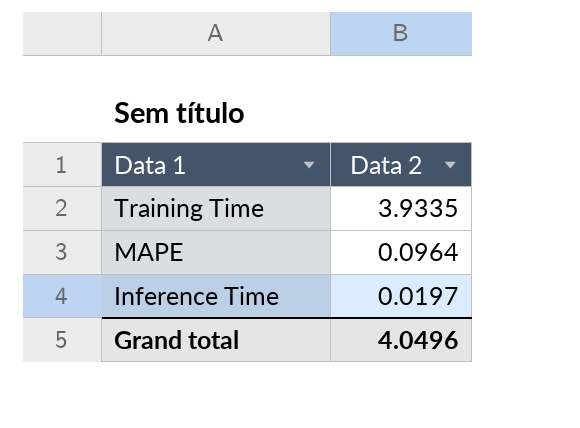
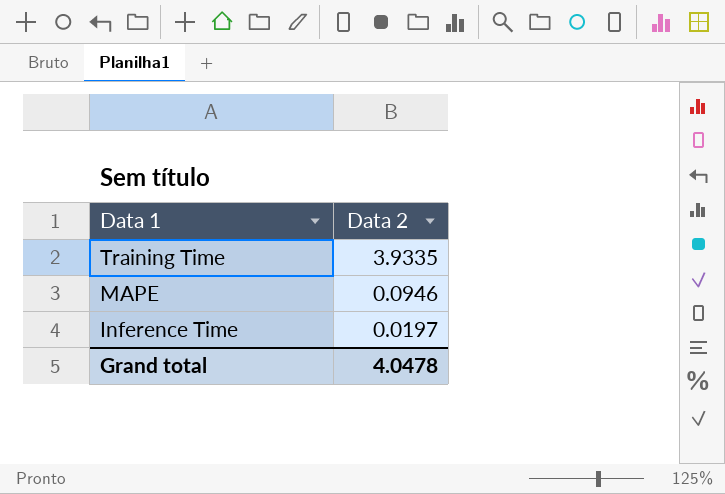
MAPE | Data 2: 0.0964 -> 0.0946
Grand total | Data 2: 4.0496 -> 4.0478

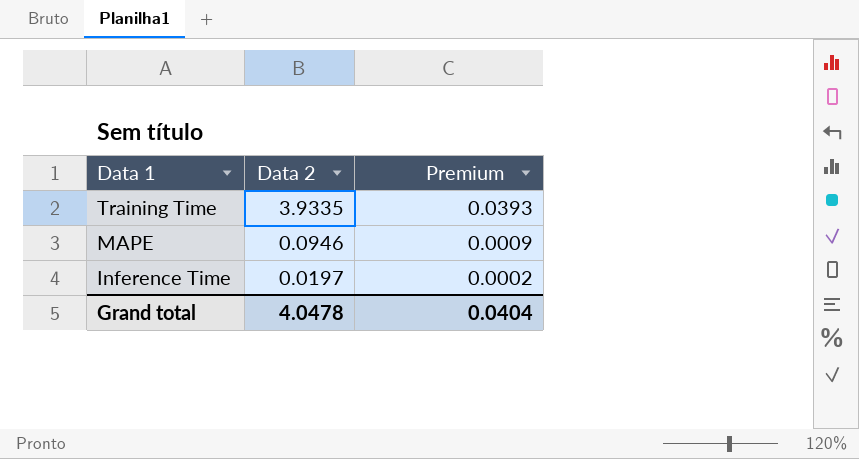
column Premium | formula: none -> [Data 2] * 0.01

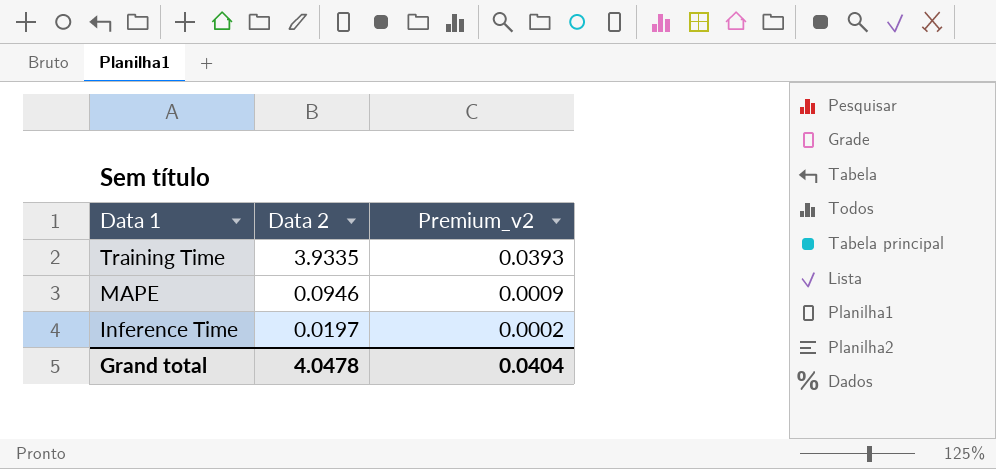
column name: Premium -> Premium_v2

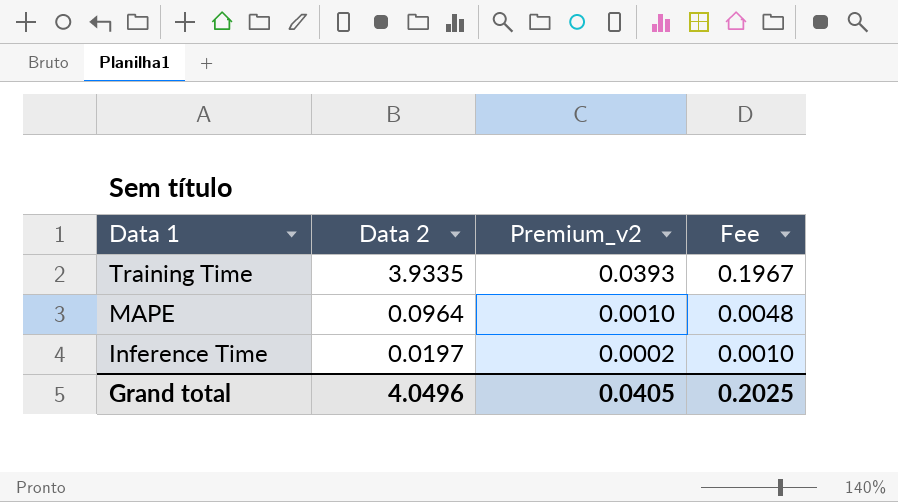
column Fee | formula: none -> [Data 2] * 0.05
MAPE | Data 2: 0.0946 -> 0.0964
MAPE | Premium_v2: 0.0009 -> 0.0010
Grand total | Data 2: 4.0478 -> 4.0496
Grand total | Premium_v2: 0.0404 -> 0.0405

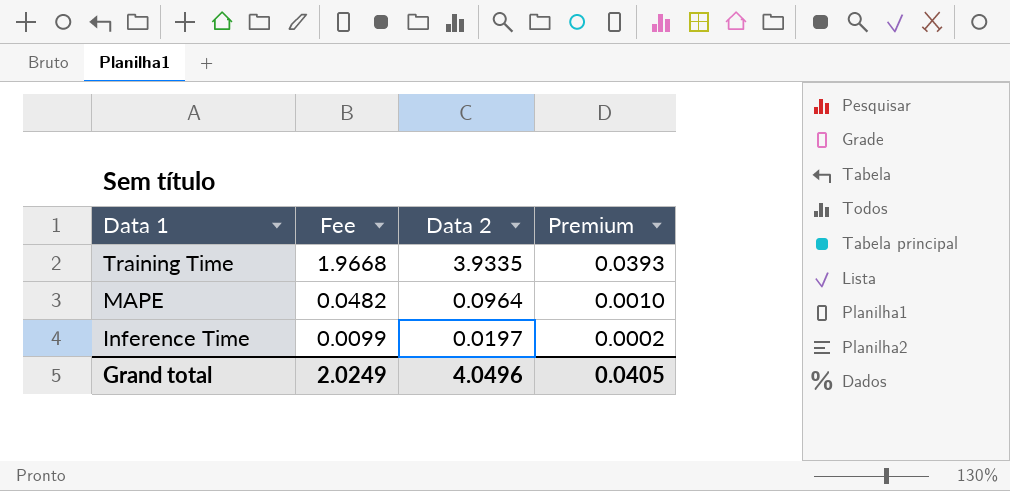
column Fee | formula: [Data 2] * 0.05 -> [Data 2] * 0.5
column Fee | position: 4 -> 2
column name: Premium_v2 -> Premium
Grand total | Fee: 0.2025 -> 2.0249

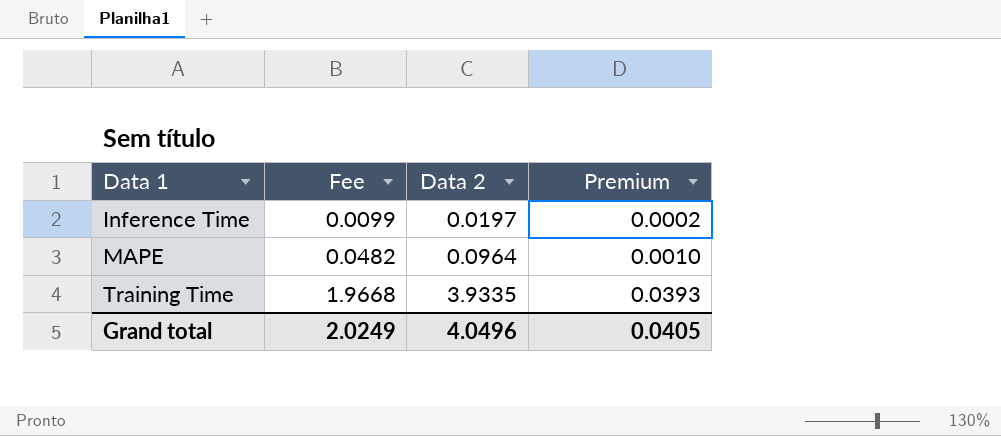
row order: Data 1 descending -> Data 1 ascending

